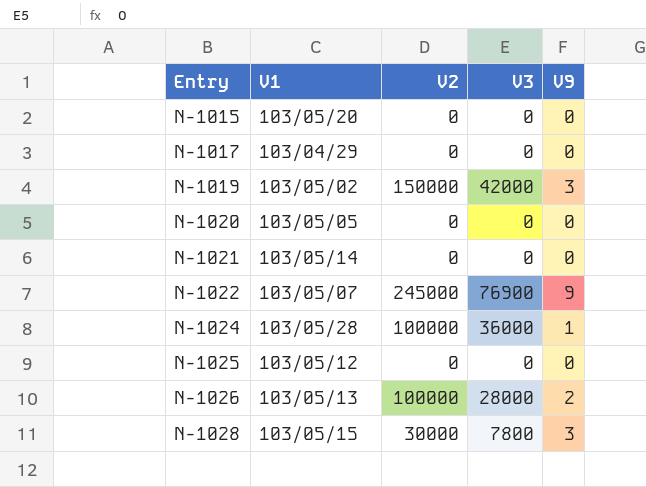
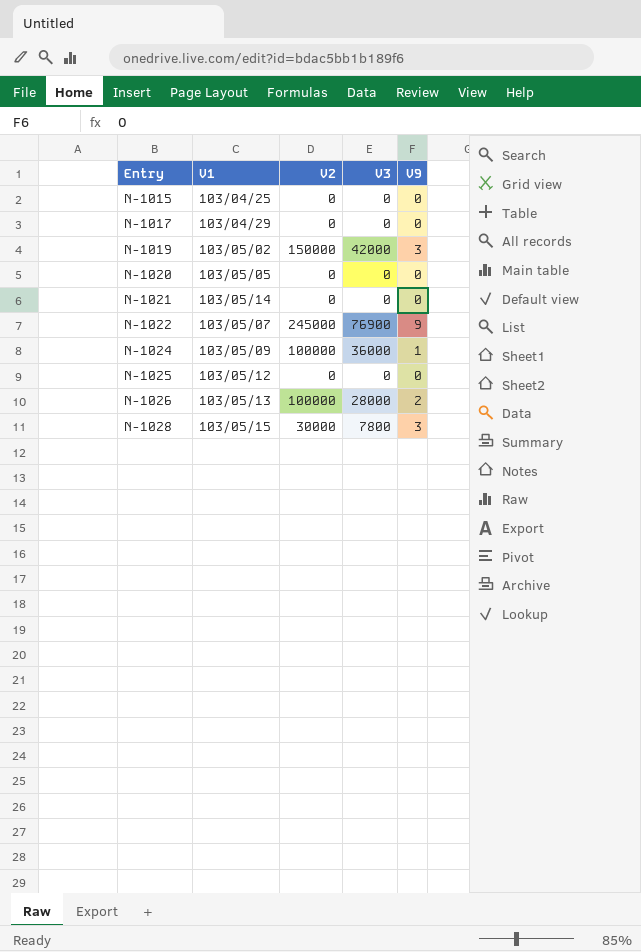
N-1015 | V1: 103/05/20 -> 103/04/25
N-1024 | V1: 103/05/28 -> 103/05/09

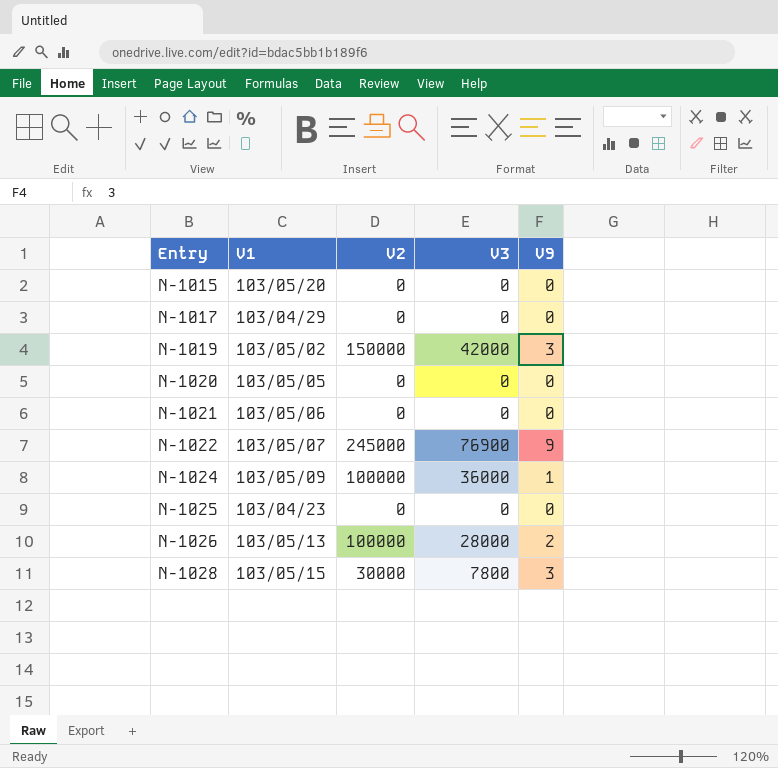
N-1015 | V1: 103/04/25 -> 103/05/20
N-1021 | V1: 103/05/14 -> 103/05/06
N-1025 | V1: 103/05/12 -> 103/04/23

